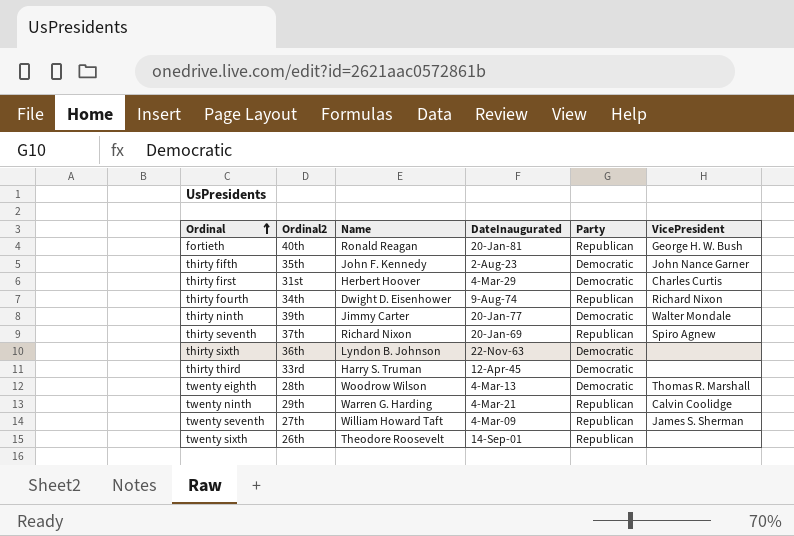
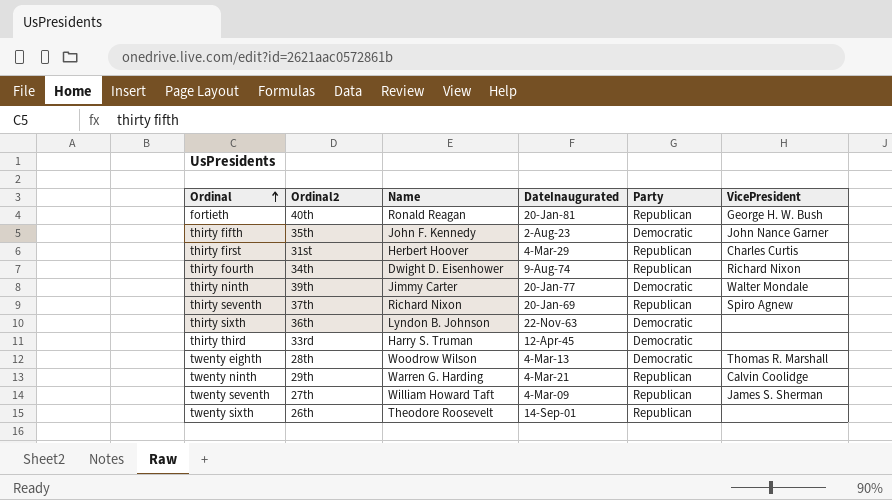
thirty first | Party: Democratic -> Republican

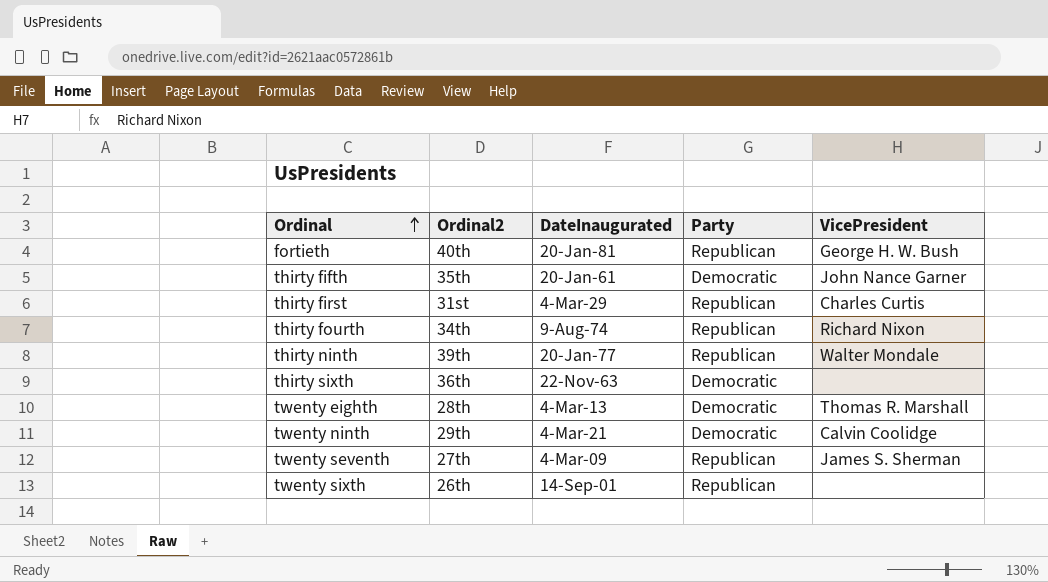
column Name | position: 3 -> none
row thirty seventh: 37th | Richard Nixon | 20-Jan-69 | Republican | Spiro Agnew -> none
row thirty third: 33rd | Harry S. Truman | 12-Apr-45 | Democratic | none -> none
thirty fifth | DateInaugurated: 2-Aug-23 -> 20-Jan-61
thirty ninth | Party: Democratic -> Republican
twenty ninth | Party: Republican -> Democratic

